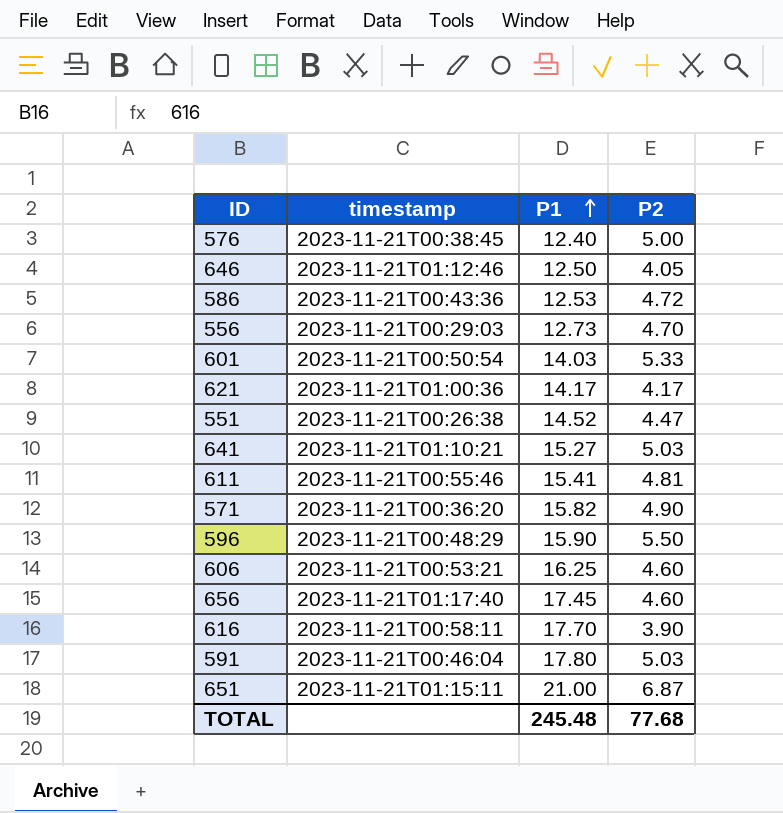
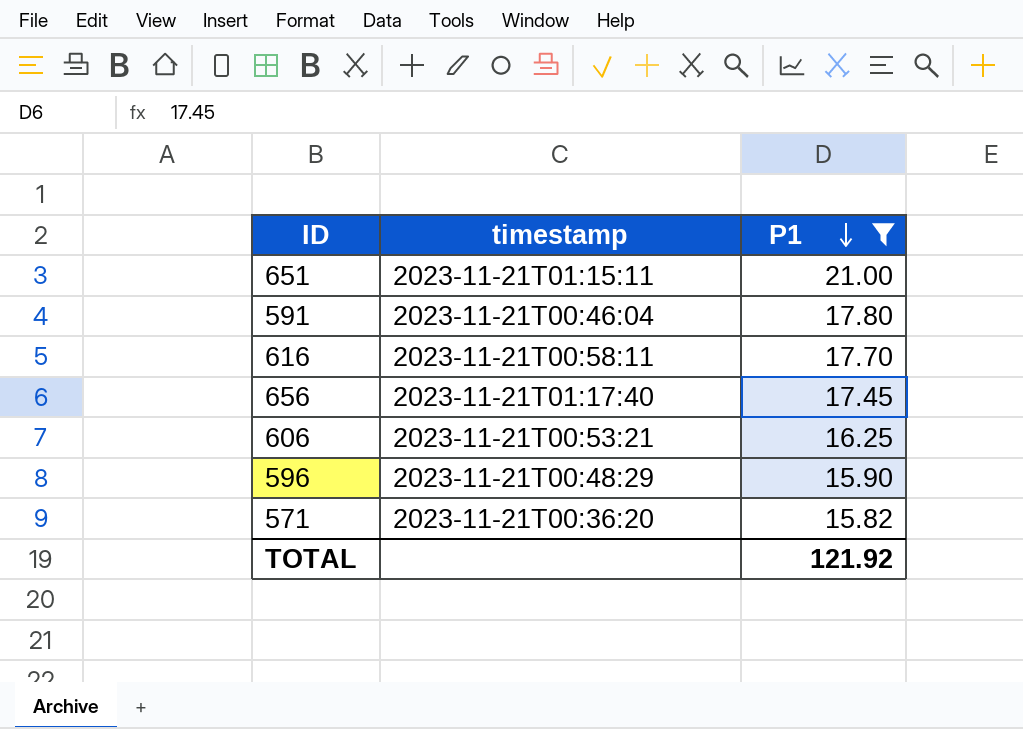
filter: none -> P1 >= 15.82
row order: P1 ascending -> P1 descending
column P2 | position: 4 -> none
TOTAL | P1: 245.48 -> 121.92

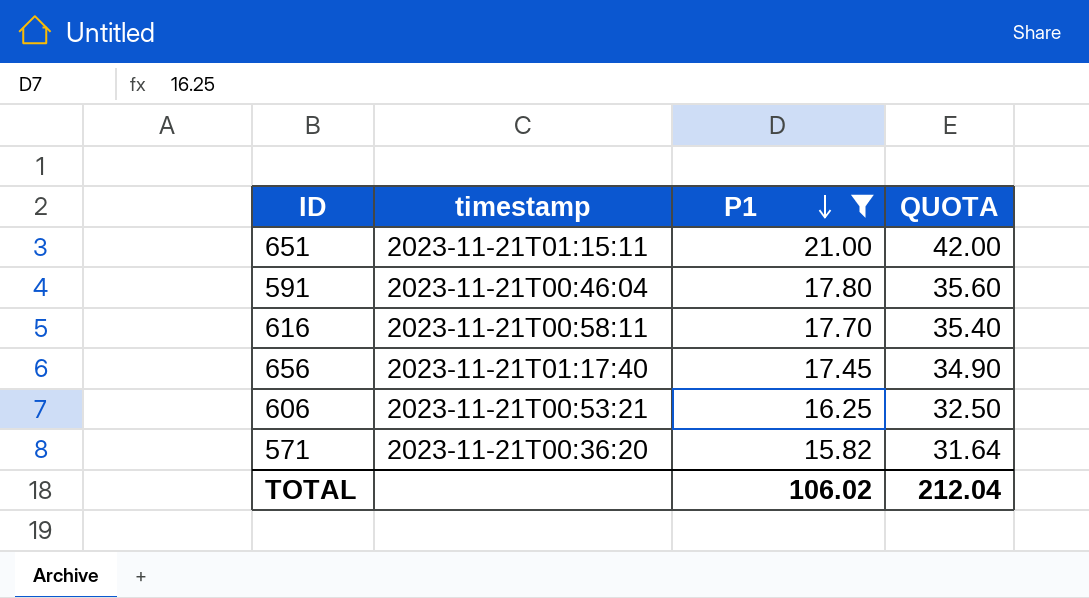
column QUOTA | formula: none -> [P1] * 2
row 596: 2023-11-21T00:48:29 | 15.90 -> none
TOTAL | P1: 121.92 -> 106.02

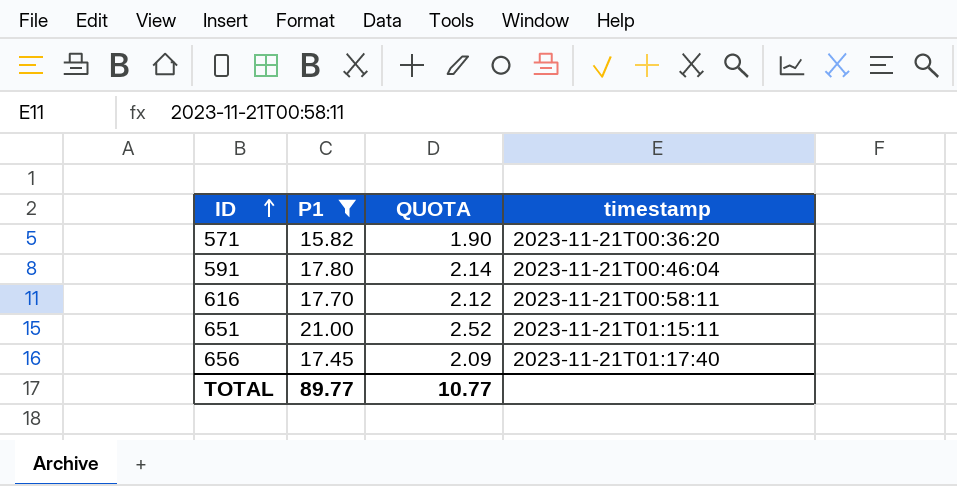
row order: P1 descending -> ID ascending
column QUOTA | formula: [P1] * 2 -> [P1] * 0.12
column timestamp | position: 2 -> 4
row 606: 2023-11-21T00:53:21 | 16.25 | 32.50 -> none
TOTAL | P1: 106.02 -> 89.77
TOTAL | QUOTA: 212.04 -> 10.77

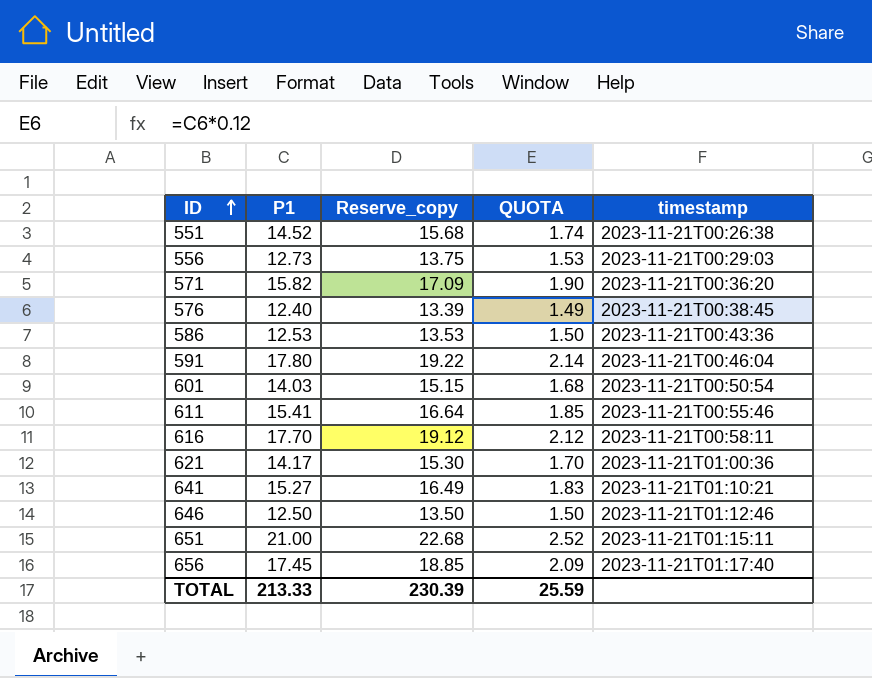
filter: P1 >= 15.82 -> none
column Reserve_copy | formula: none -> [P1] * 1.08
TOTAL | P1: 89.77 -> 213.33
TOTAL | QUOTA: 10.77 -> 25.59

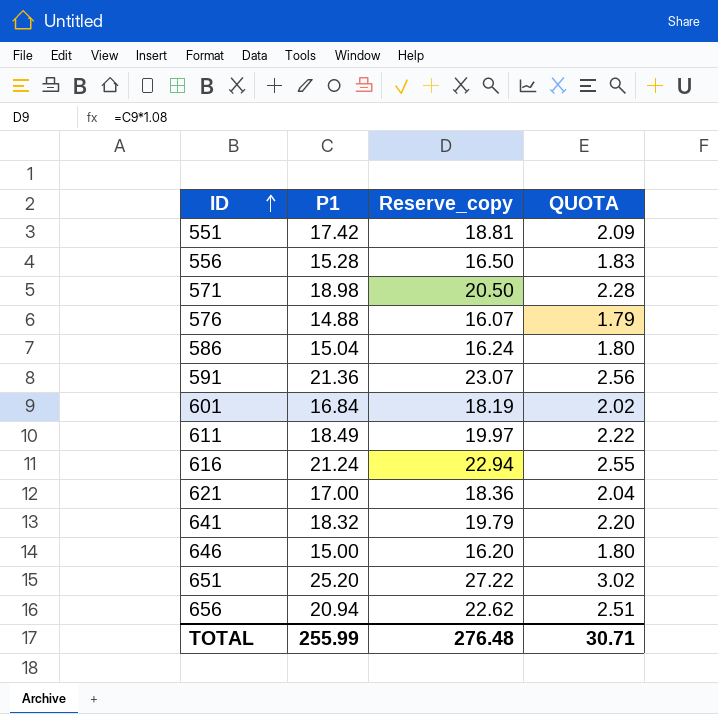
column timestamp | position: 5 -> none
551 | P1: 14.52 -> 17.42
551 | Reserve_copy: 15.68 -> 18.81
551 | QUOTA: 1.74 -> 2.09
556 | P1: 12.73 -> 15.28
556 | Reserve_copy: 13.75 -> 16.50
556 | QUOTA: 1.53 -> 1.83
571 | P1: 15.82 -> 18.98
571 | Reserve_copy: 17.09 -> 20.50
571 | QUOTA: 1.90 -> 2.28
576 | P1: 12.40 -> 14.88
576 | Reserve_copy: 13.39 -> 16.07
576 | QUOTA: 1.49 -> 1.79
586 | P1: 12.53 -> 15.04
586 | Reserve_copy: 13.53 -> 16.24
586 | QUOTA: 1.50 -> 1.80
591 | P1: 17.80 -> 21.36
591 | Reserve_copy: 19.22 -> 23.07
591 | QUOTA: 2.14 -> 2.56
601 | P1: 14.03 -> 16.84
601 | Reserve_copy: 15.15 -> 18.19
601 | QUOTA: 1.68 -> 2.02
611 | P1: 15.41 -> 18.49
611 | Reserve_copy: 16.64 -> 19.97
611 | QUOTA: 1.85 -> 2.22
616 | P1: 17.70 -> 21.24
616 | Reserve_copy: 19.12 -> 22.94
616 | QUOTA: 2.12 -> 2.55
621 | P1: 14.17 -> 17.00
621 | Reserve_copy: 15.30 -> 18.36
621 | QUOTA: 1.70 -> 2.04
641 | P1: 15.27 -> 18.32
641 | Reserve_copy: 16.49 -> 19.79
641 | QUOTA: 1.83 -> 2.20
646 | P1: 12.50 -> 15.00
646 | Reserve_copy: 13.50 -> 16.20
646 | QUOTA: 1.50 -> 1.80
651 | P1: 21.00 -> 25.20
651 | Reserve_copy: 22.68 -> 27.22
651 | QUOTA: 2.52 -> 3.02
656 | P1: 17.45 -> 20.94
656 | Reserve_copy: 18.85 -> 22.62
656 | QUOTA: 2.09 -> 2.51
TOTAL | P1: 213.33 -> 255.99
TOTAL | Reserve_copy: 230.39 -> 276.48
TOTAL | QUOTA: 25.59 -> 30.71

